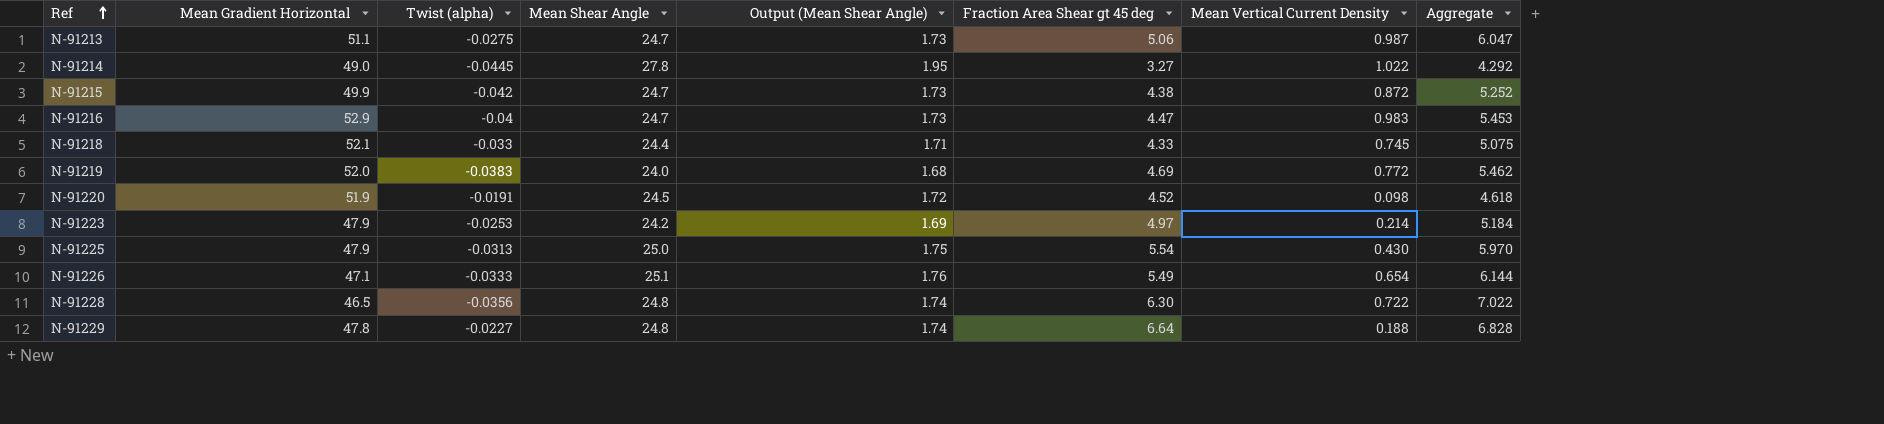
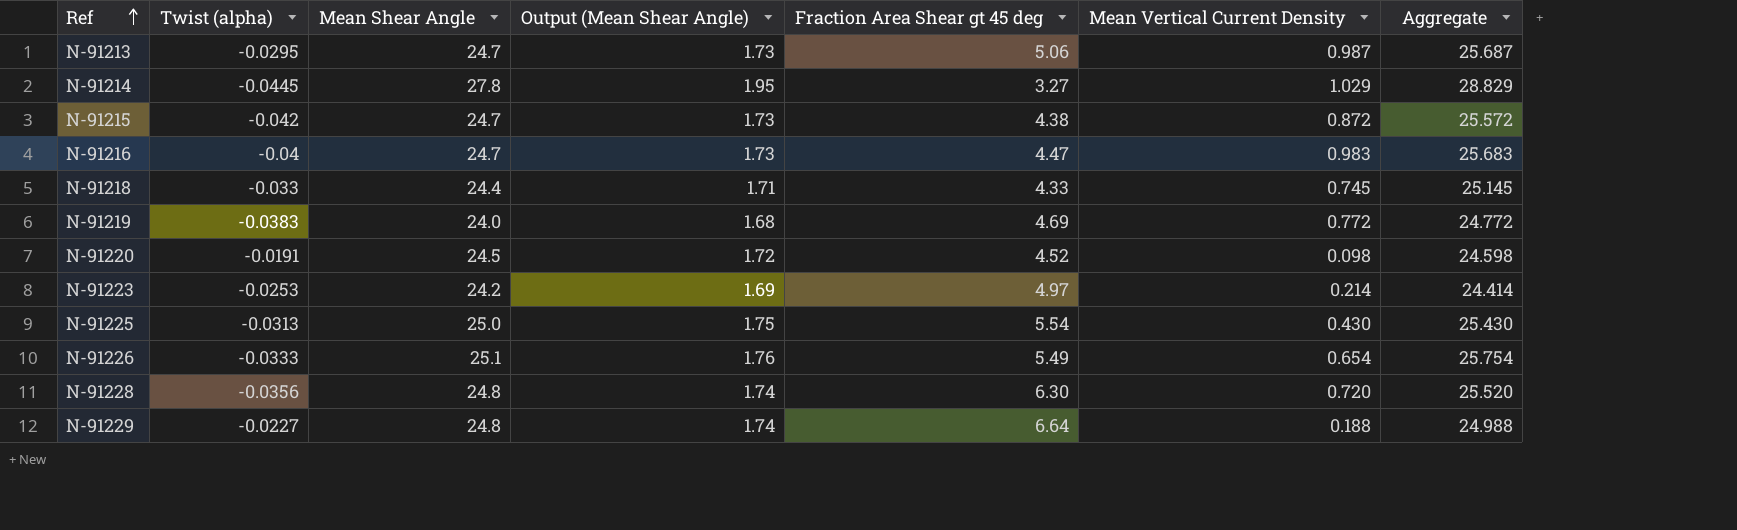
column Mean Gradient Horizontal | position: 2 -> none
column Aggregate | formula: [Fraction Area Shear gt 45 deg] + [Mean Vertical Current Density] -> [Mean Shear Angle] + [Mean Vertical Current Density]
N-91213 | Twist (alpha): -0.0275 -> -0.0295
N-91214 | Mean Vertical Current Density: 1.022 -> 1.029
N-91228 | Mean Vertical Current Density: 0.722 -> 0.720

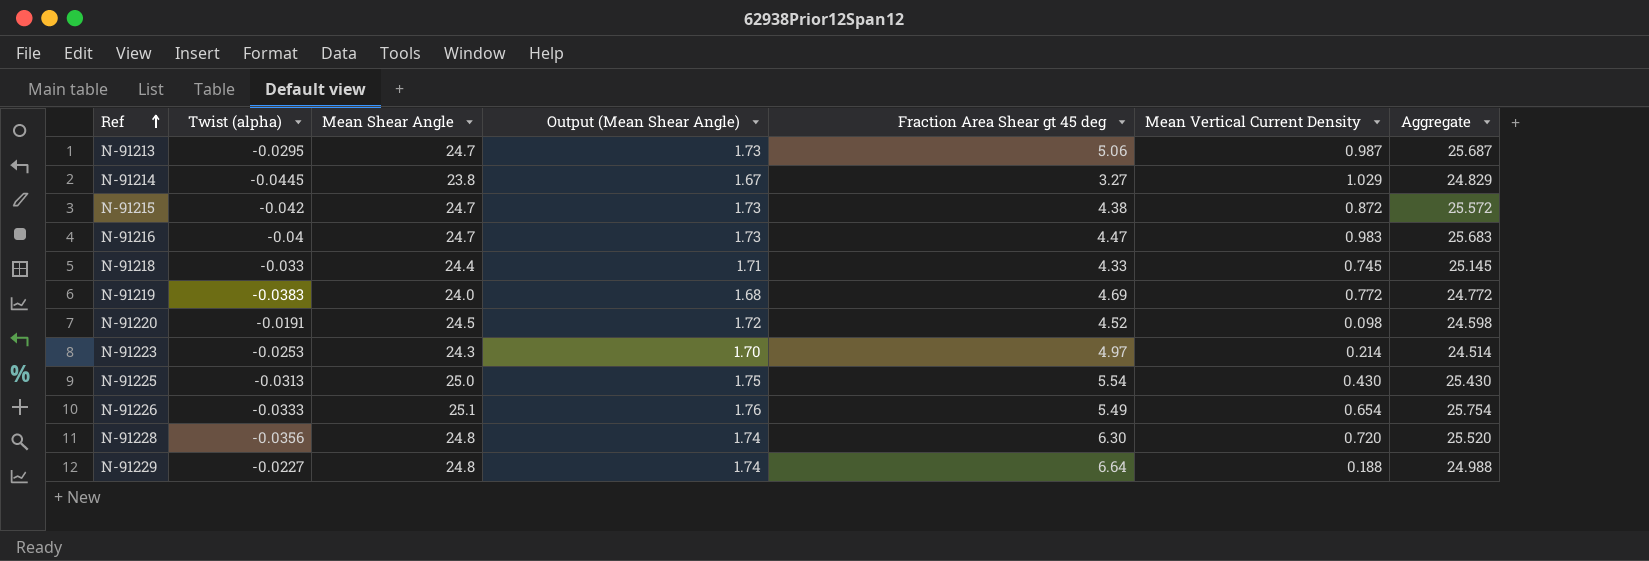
N-91214 | Mean Shear Angle: 27.8 -> 23.8
N-91214 | Output (Mean Shear Angle): 1.95 -> 1.67
N-91214 | Aggregate: 28.829 -> 24.829
N-91223 | Mean Shear Angle: 24.2 -> 24.3
N-91223 | Output (Mean Shear Angle): 1.69 -> 1.70
N-91223 | Aggregate: 24.414 -> 24.514

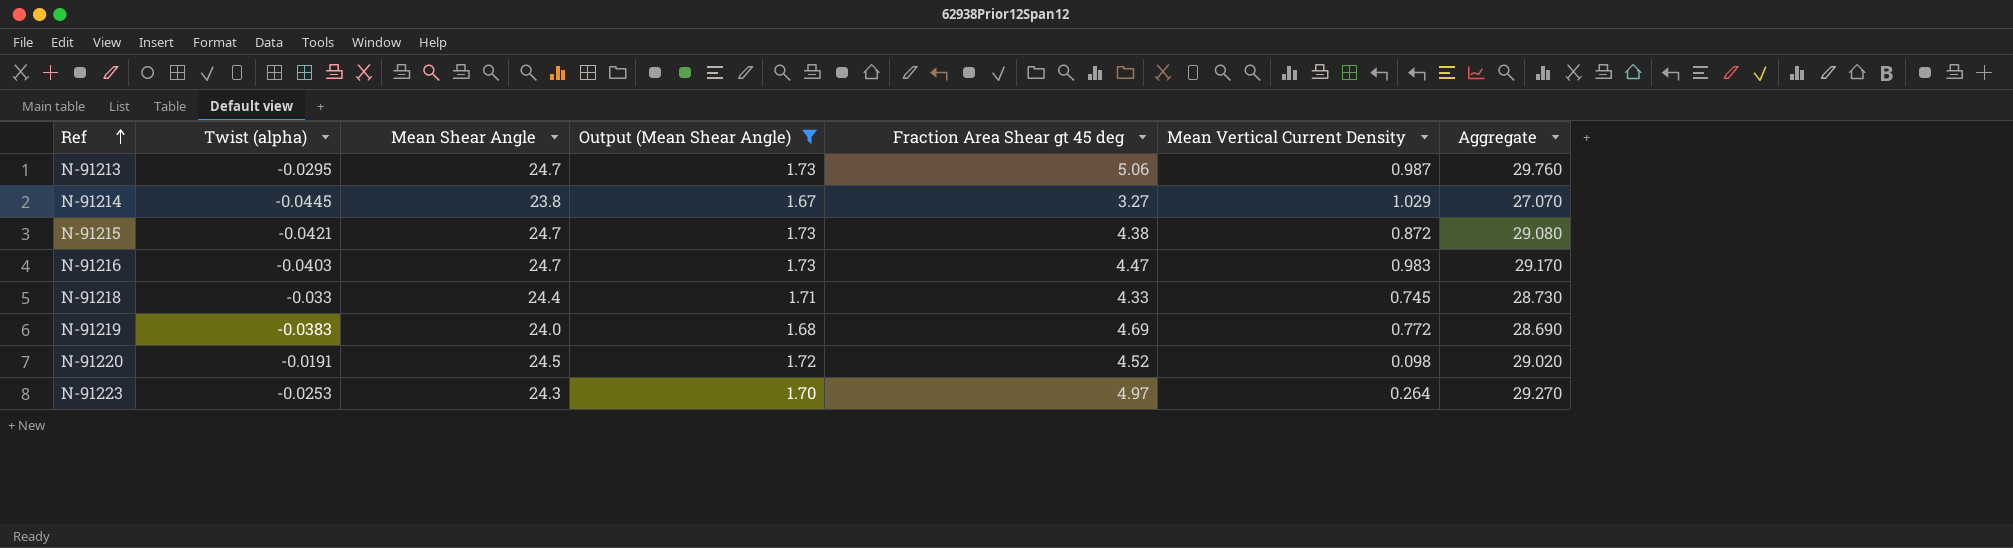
filter: none -> Output (Mean Shear Angle) <= 1.73
column Aggregate | formula: [Mean Shear Angle] + [Mean Vertical Current Density] -> [Mean Shear Angle] + [Fraction Area Shear gt 45 deg]
N-91215 | Twist (alpha): -0.042 -> -0.0421
N-91216 | Twist (alpha): -0.04 -> -0.0403
N-91223 | Mean Vertical Current Density: 0.214 -> 0.264

